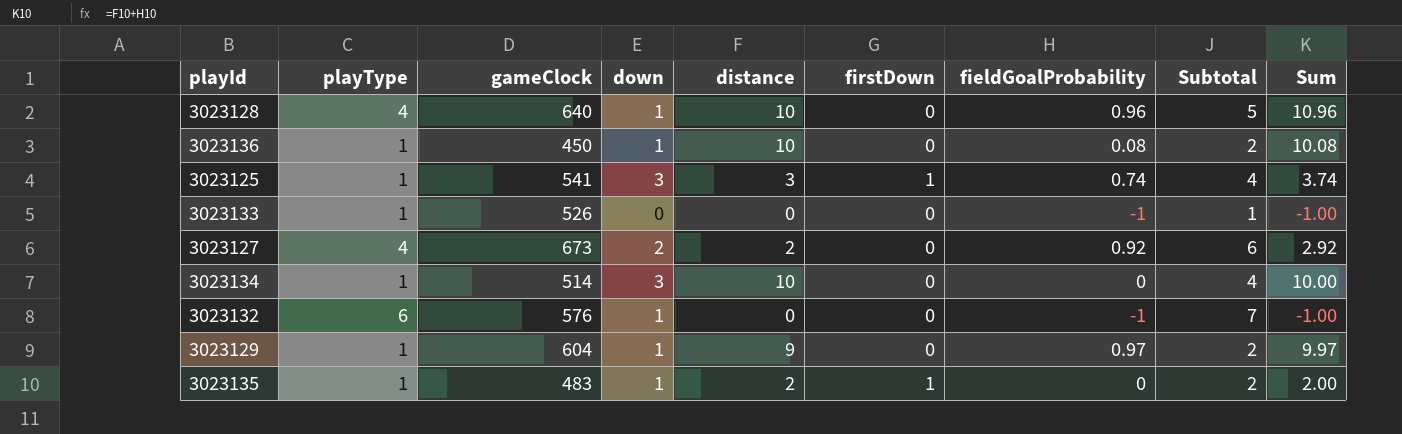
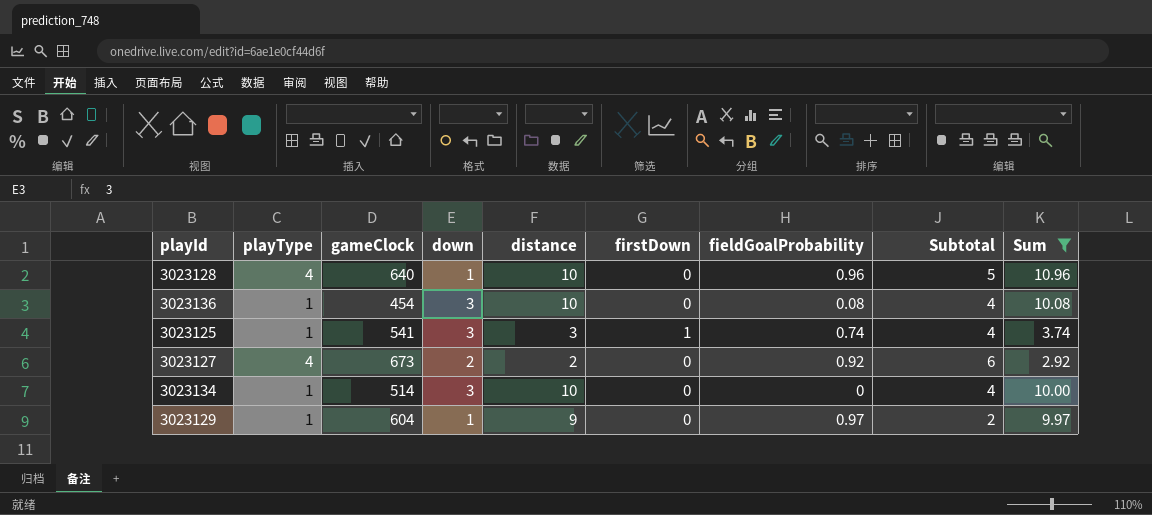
filter: none -> Sum >= 2.92
3023136 | gameClock: 450 -> 454
3023136 | down: 1 -> 3
3023136 | Subtotal: 2 -> 4

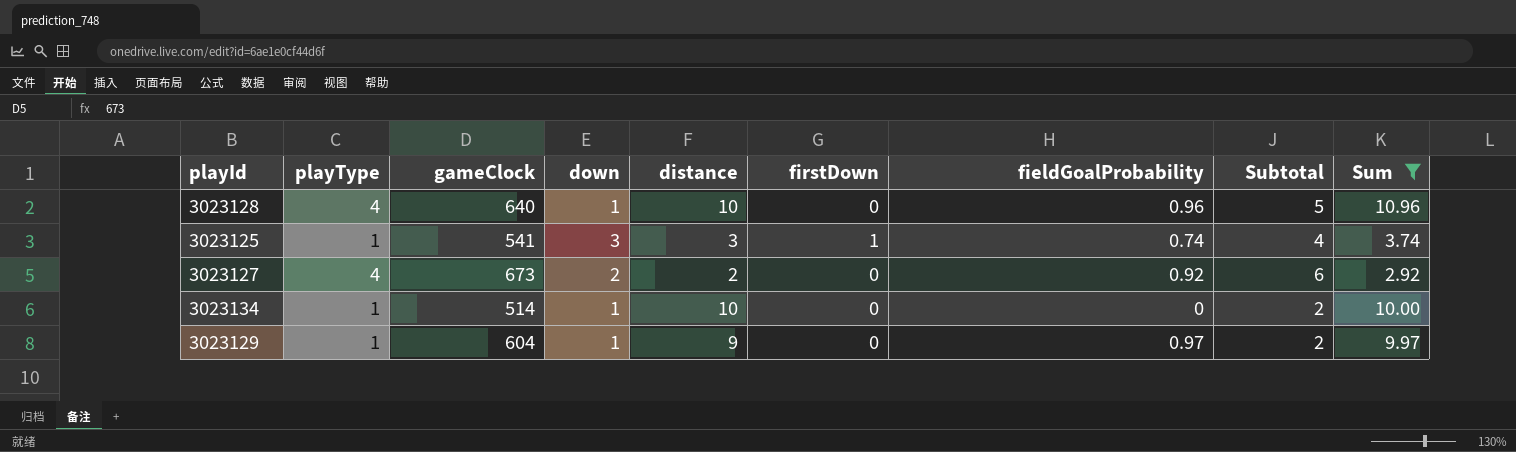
row 3023136: 1 | 454 | 3 | 10 | 0 | 0.08 | 4 | 10.08 -> none
3023134 | down: 3 -> 1
3023134 | Subtotal: 4 -> 2

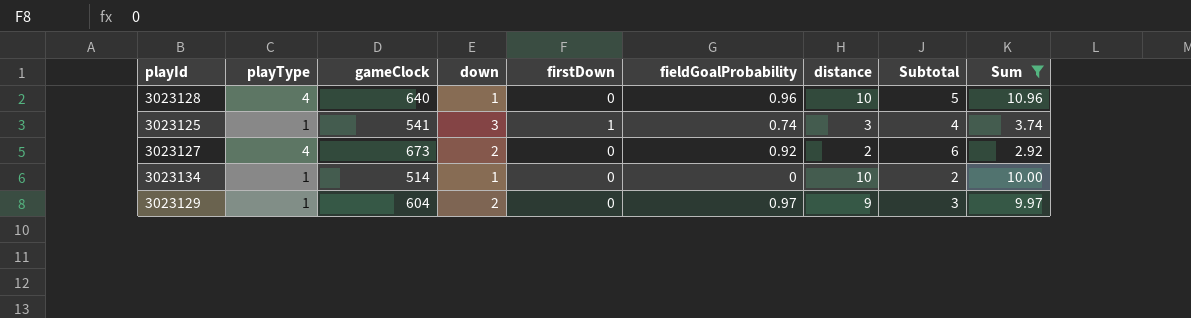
column distance | position: 5 -> 7
3023129 | down: 1 -> 2
3023129 | Subtotal: 2 -> 3

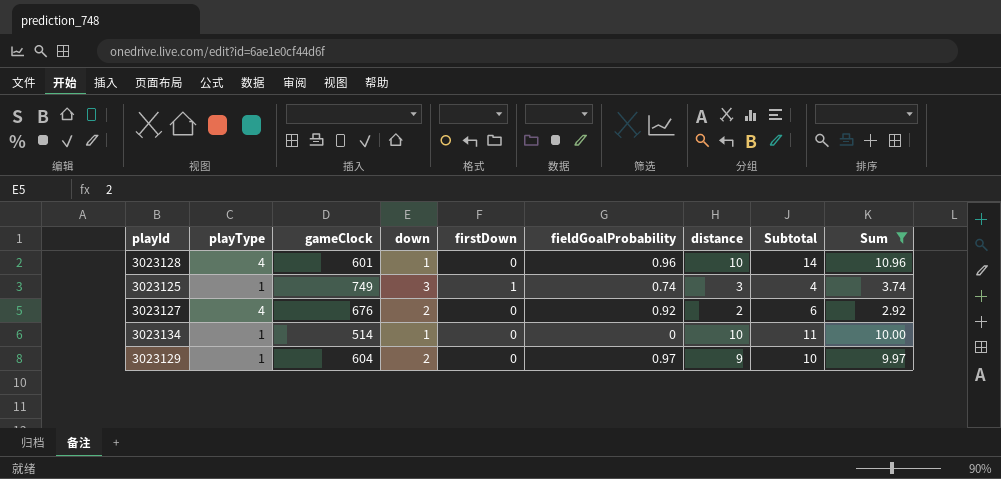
column Subtotal | formula: [playType] + [down] -> [playType] + [distance]
3023128 | gameClock: 640 -> 601
3023125 | gameClock: 541 -> 749
3023127 | gameClock: 673 -> 676

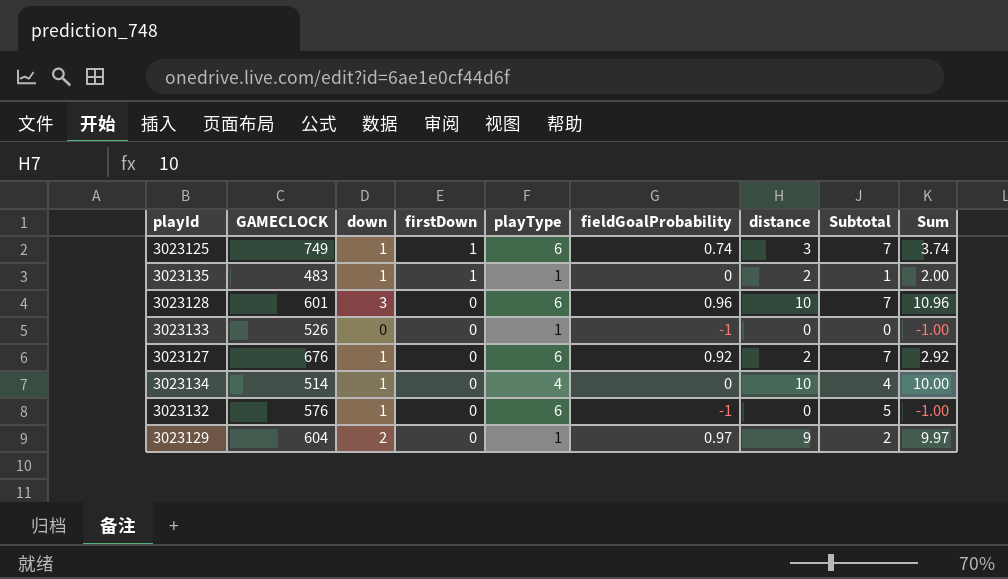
filter: Sum >= 2.92 -> none
row order: none -> firstDown descending
column name: gameClock -> GAMECLOCK
column playType | position: 2 -> 5
column Subtotal | formula: [playType] + [distance] -> [playType] + [fieldGoalProbability]
3023125 | down: 3 -> 1
3023125 | playType: 1 -> 6
3023128 | down: 1 -> 3
3023128 | playType: 4 -> 6
3023127 | down: 2 -> 1
3023127 | playType: 4 -> 6
3023134 | playType: 1 -> 4

